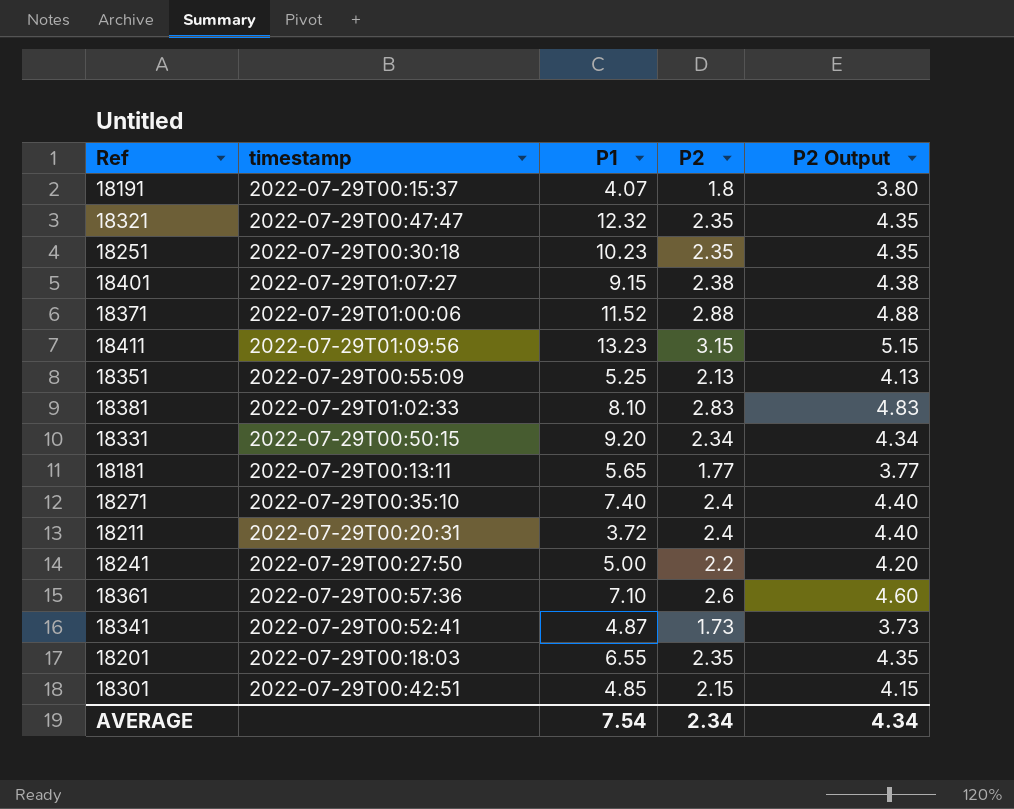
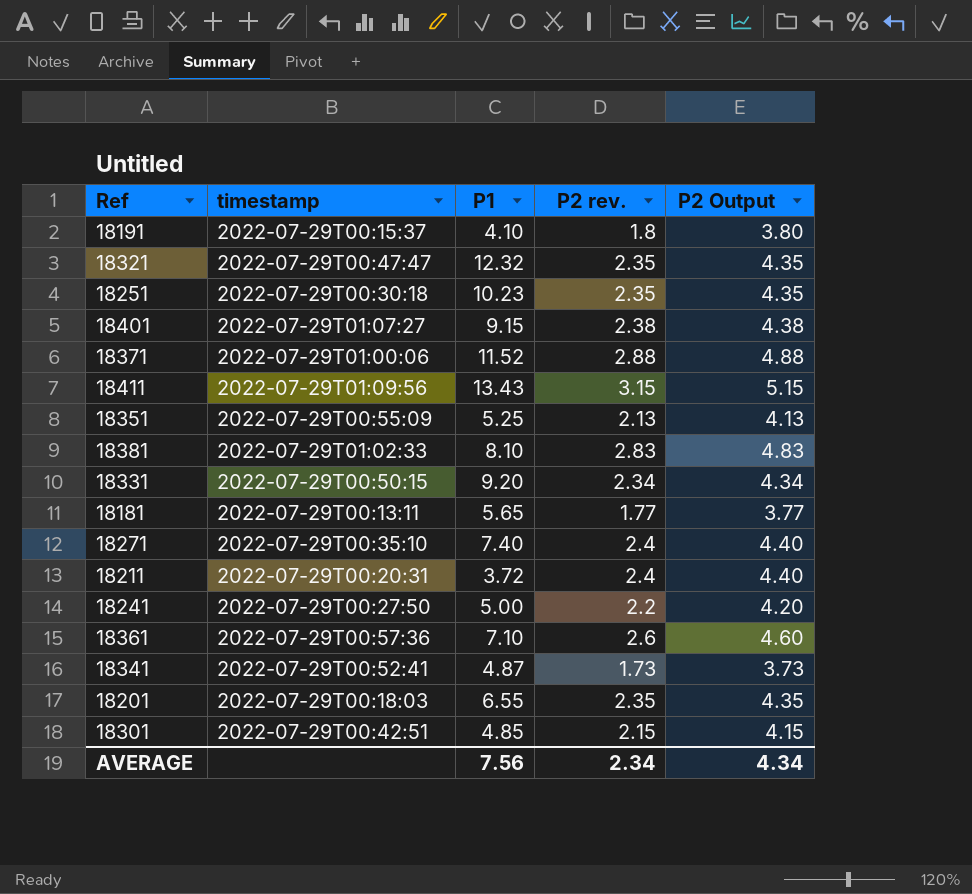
column name: P2 -> P2 rev.
18191 | P1: 4.07 -> 4.10
18411 | P1: 13.23 -> 13.43
AVERAGE | P1: 7.54 -> 7.56

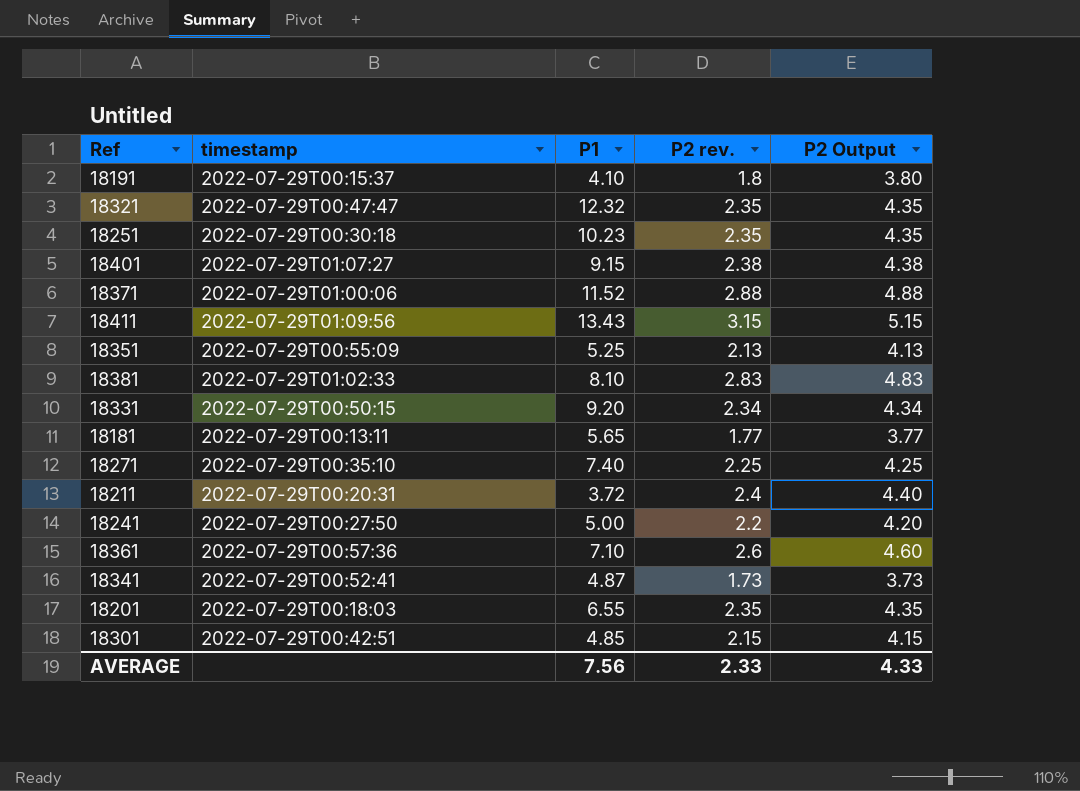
18271 | P2 rev.: 2.4 -> 2.25
18271 | P2 Output: 4.40 -> 4.25
AVERAGE | P2 rev.: 2.34 -> 2.33
AVERAGE | P2 Output: 4.34 -> 4.33

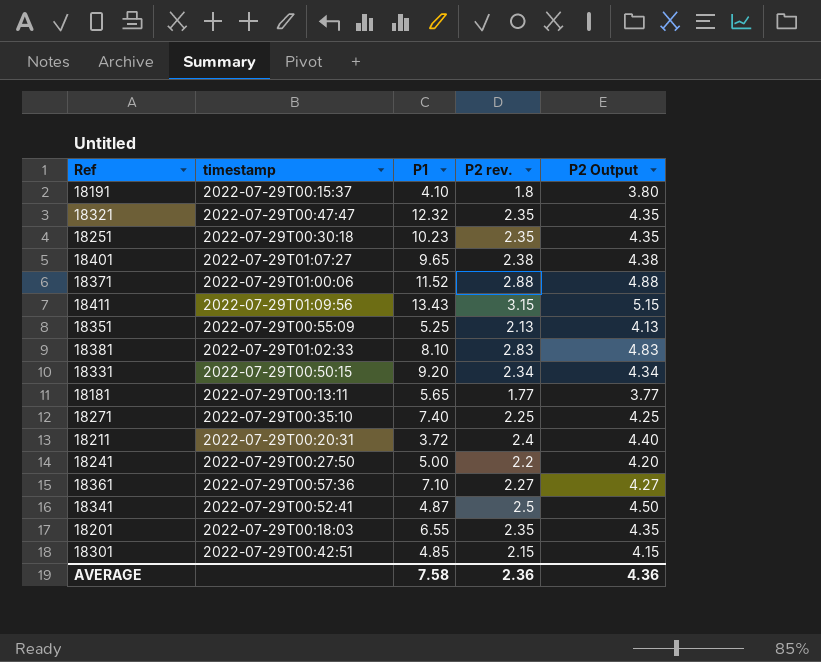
18401 | P1: 9.15 -> 9.65
18361 | P2 rev.: 2.6 -> 2.27
18361 | P2 Output: 4.60 -> 4.27
18341 | P2 rev.: 1.73 -> 2.5
18341 | P2 Output: 3.73 -> 4.50
AVERAGE | P1: 7.56 -> 7.58
AVERAGE | P2 rev.: 2.33 -> 2.36
AVERAGE | P2 Output: 4.33 -> 4.36

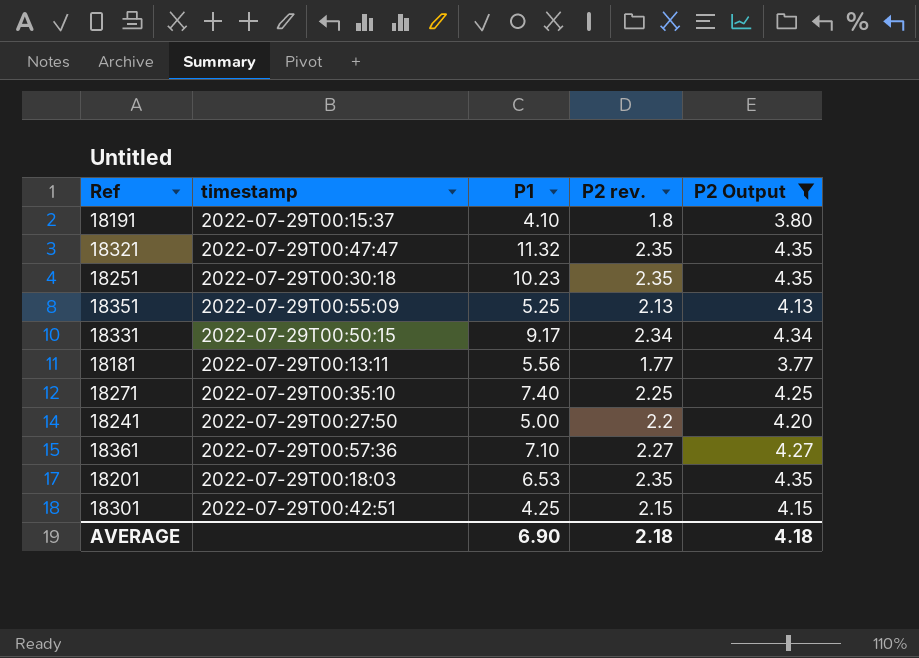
filter: none -> P2 Output <= 4.35
18321 | P1: 12.32 -> 11.32
18331 | P1: 9.20 -> 9.17
18181 | P1: 5.65 -> 5.56
18201 | P1: 6.55 -> 6.53
18301 | P1: 4.85 -> 4.25
AVERAGE | P1: 7.58 -> 6.90
AVERAGE | P2 rev.: 2.36 -> 2.18
AVERAGE | P2 Output: 4.36 -> 4.18

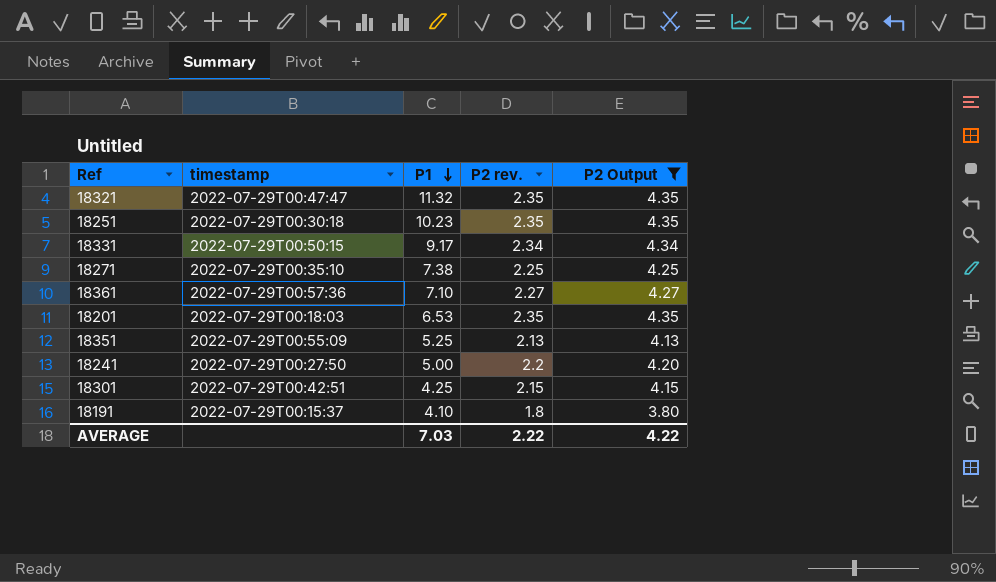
row order: none -> P1 descending
row 18181: 2022-07-29T00:13:11 | 5.56 | 1.77 | 3.77 -> none
18271 | P1: 7.40 -> 7.38
AVERAGE | P1: 6.90 -> 7.03
AVERAGE | P2 rev.: 2.18 -> 2.22
AVERAGE | P2 Output: 4.18 -> 4.22

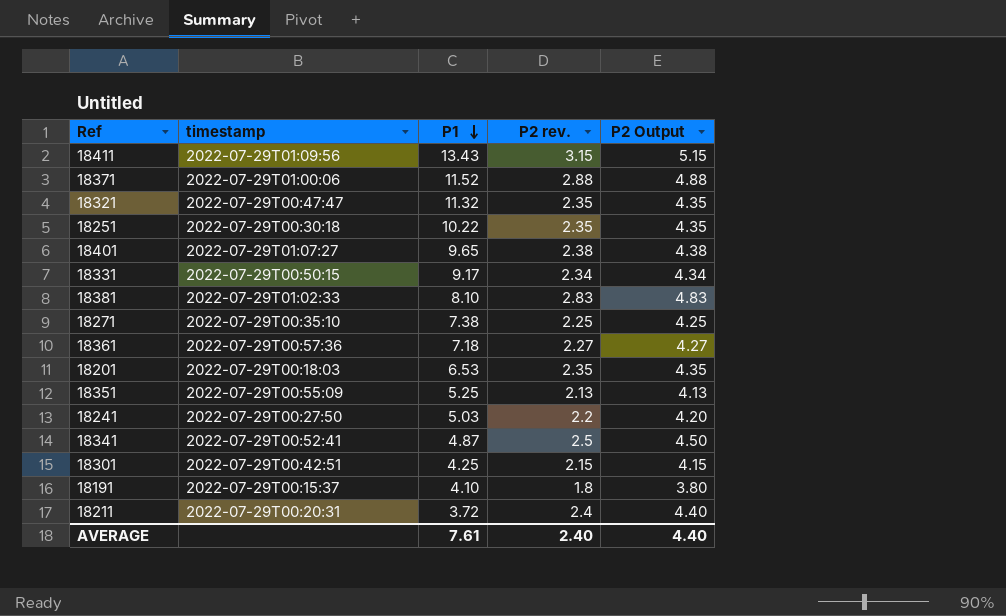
filter: P2 Output <= 4.35 -> none
18251 | P1: 10.23 -> 10.22
18361 | P1: 7.10 -> 7.18
18241 | P1: 5.00 -> 5.03
AVERAGE | P1: 7.03 -> 7.61
AVERAGE | P2 rev.: 2.22 -> 2.40
AVERAGE | P2 Output: 4.22 -> 4.40

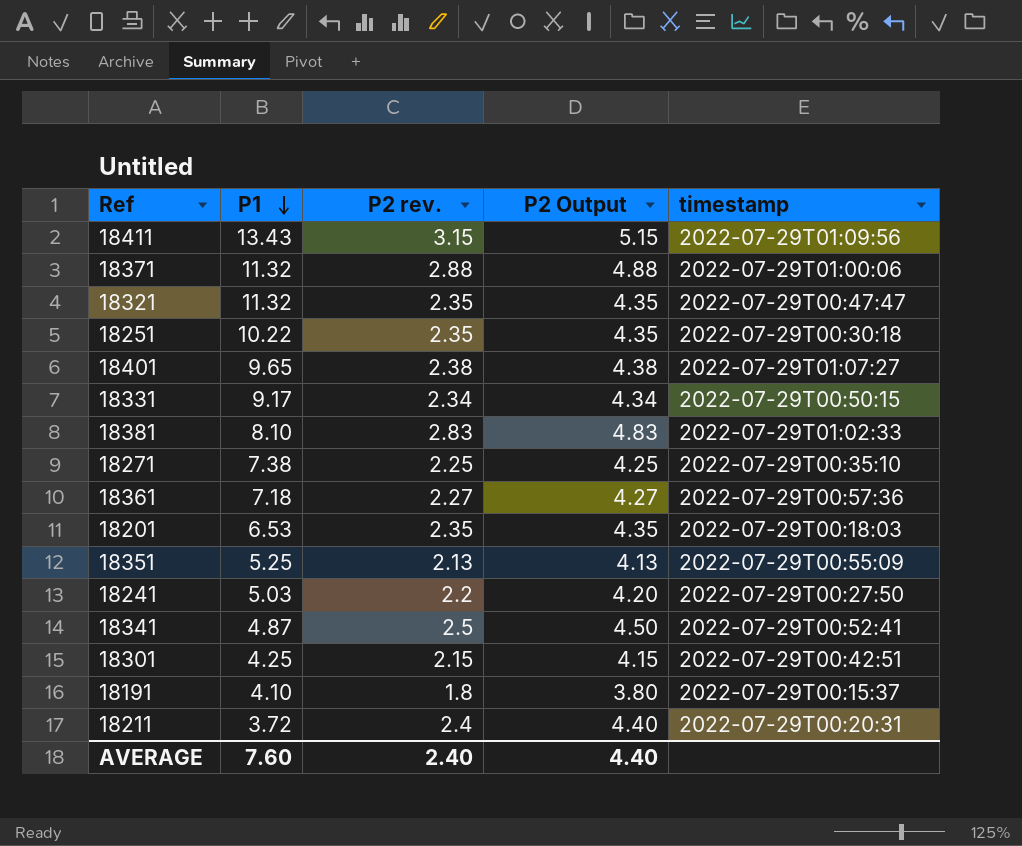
column timestamp | position: 2 -> 5
18371 | P1: 11.52 -> 11.32
AVERAGE | P1: 7.61 -> 7.60

